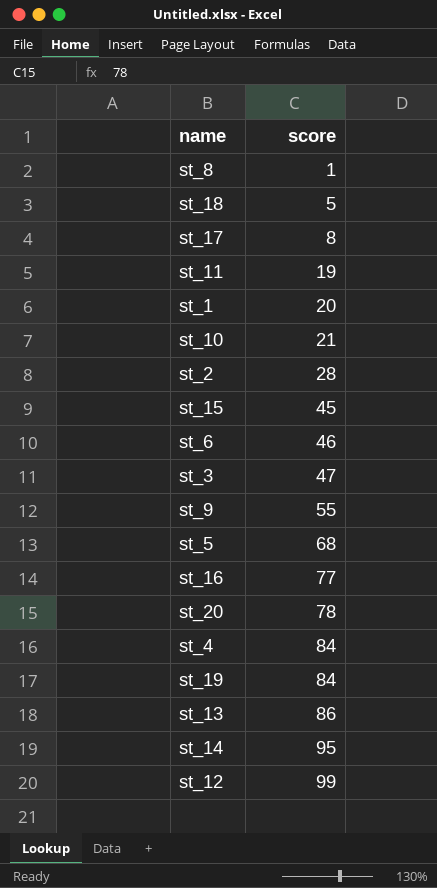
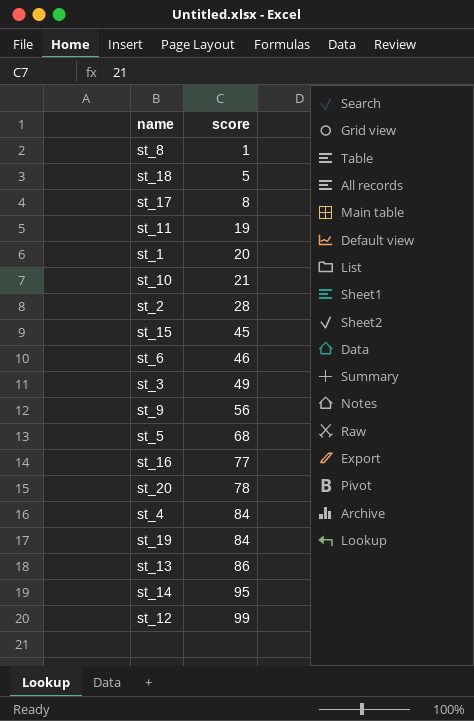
st_3 | score: 47 -> 49
st_9 | score: 55 -> 56

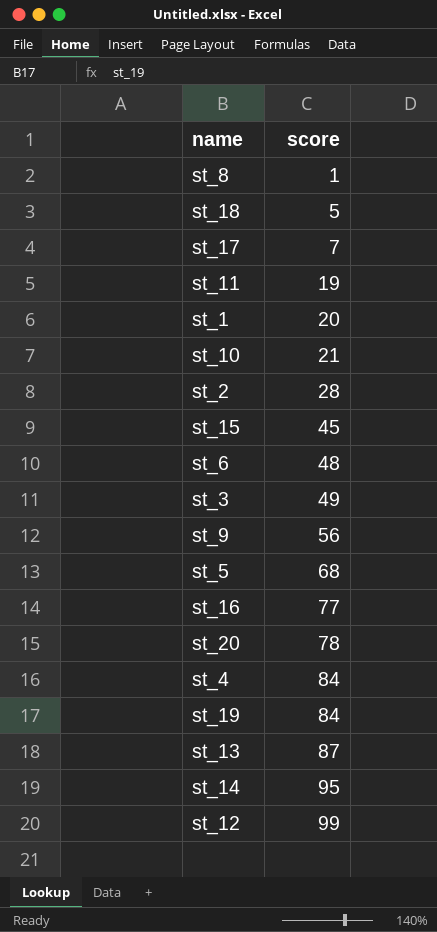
st_17 | score: 8 -> 7
st_6 | score: 46 -> 48
st_13 | score: 86 -> 87

